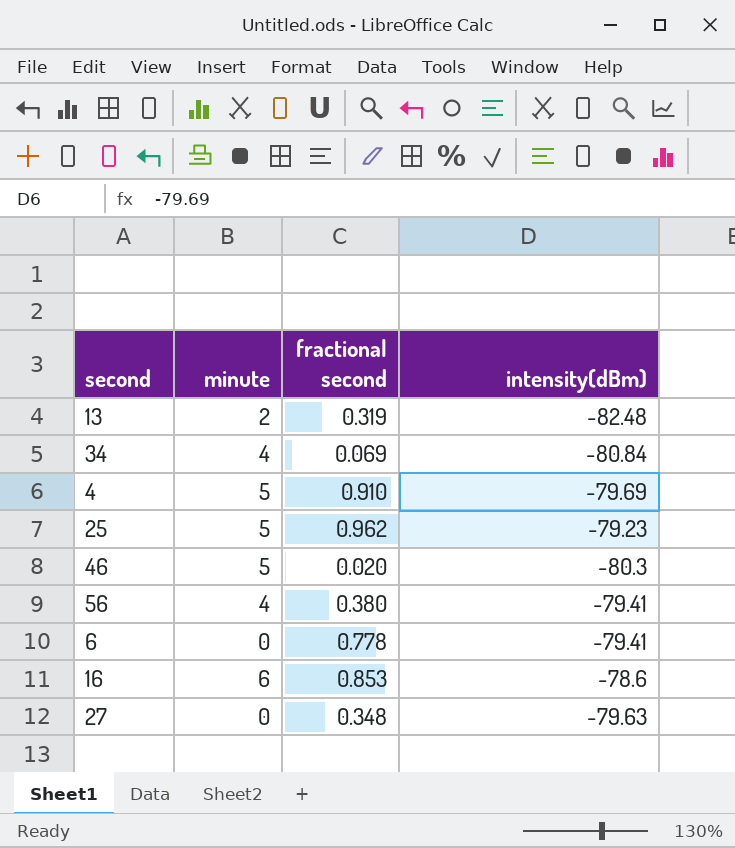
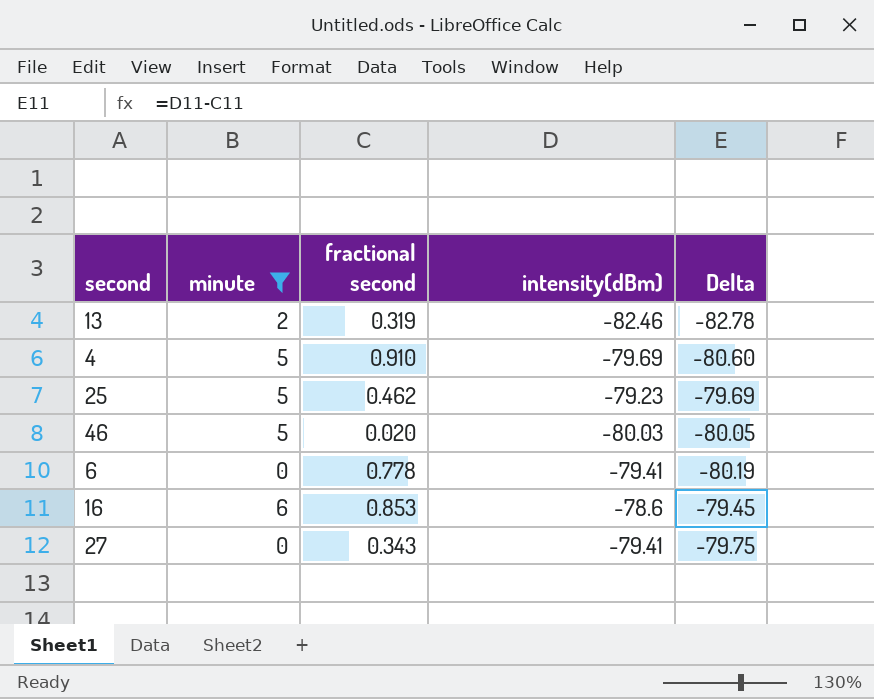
filter: none -> minute != 4
column Delta | formula: none -> [intensity(dBm)] - [fractional second]
13 | intensity(dBm): -82.48 -> -82.46
25 | fractional second: 0.962 -> 0.462
46 | intensity(dBm): -80.3 -> -80.03
27 | fractional second: 0.348 -> 0.343
27 | intensity(dBm): -79.63 -> -79.41

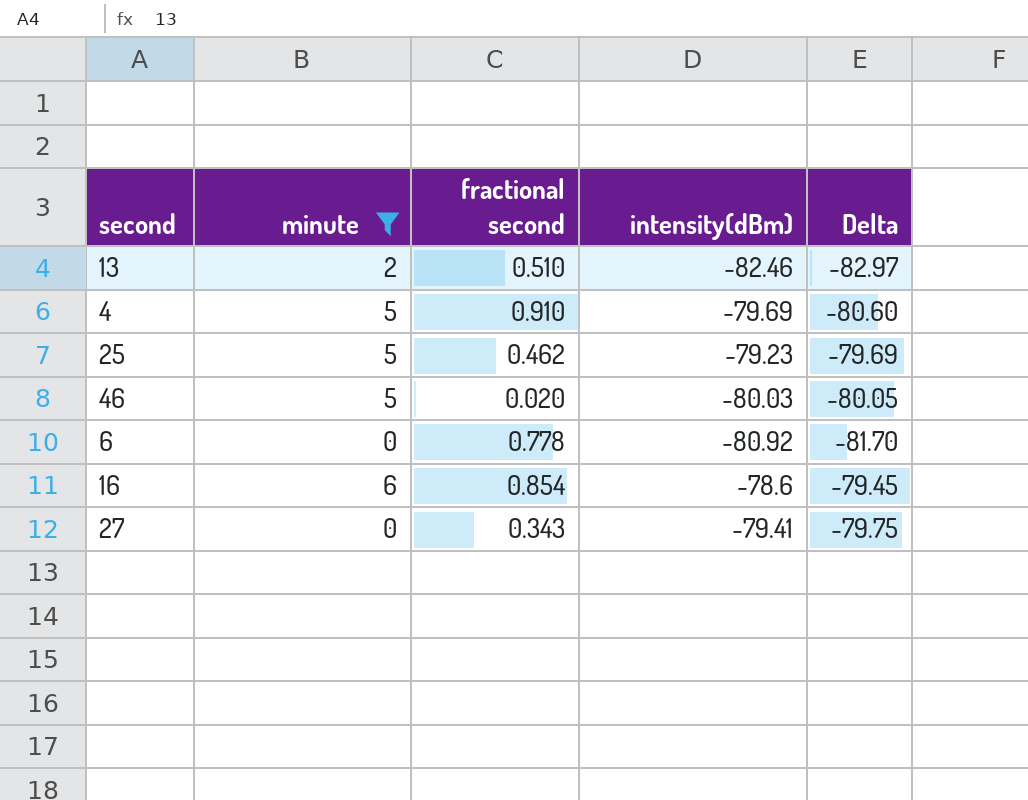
13 | fractional second: 0.319 -> 0.510
13 | Delta: -82.78 -> -82.97
6 | intensity(dBm): -79.41 -> -80.92
6 | Delta: -80.19 -> -81.70
16 | fractional second: 0.853 -> 0.854

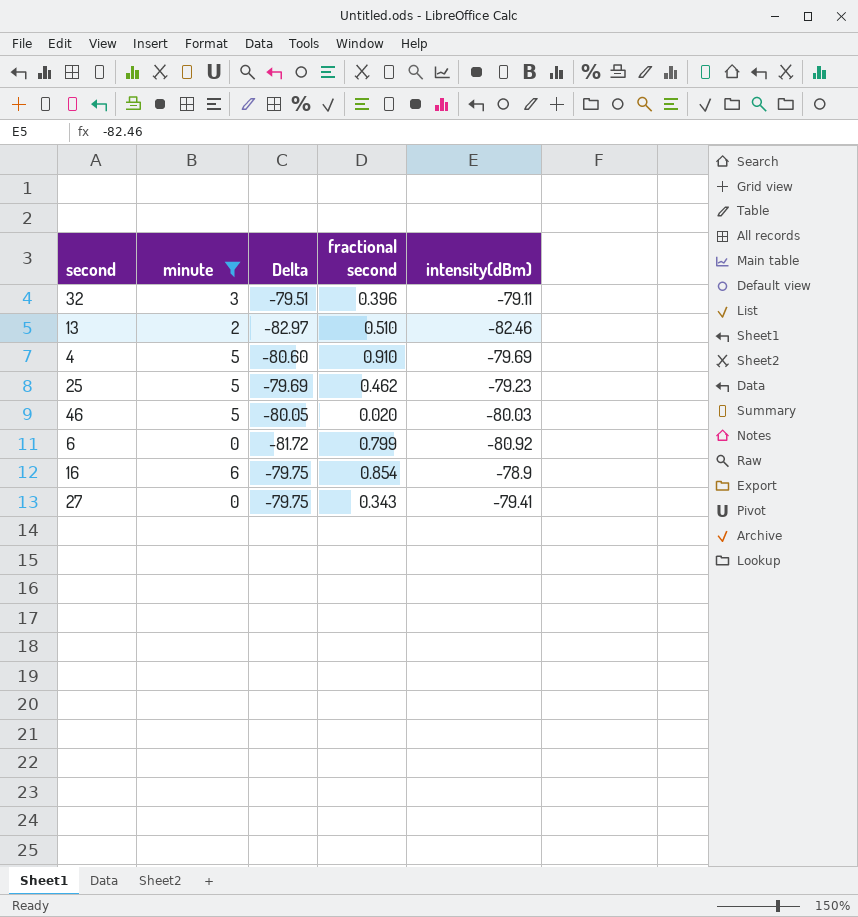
column Delta | position: 5 -> 3
row 32: none -> 3 | -79.51 | 0.396 | -79.11
6 | Delta: -81.70 -> -81.72
6 | fractional second: 0.778 -> 0.799
16 | Delta: -79.45 -> -79.75
16 | intensity(dBm): -78.6 -> -78.9

